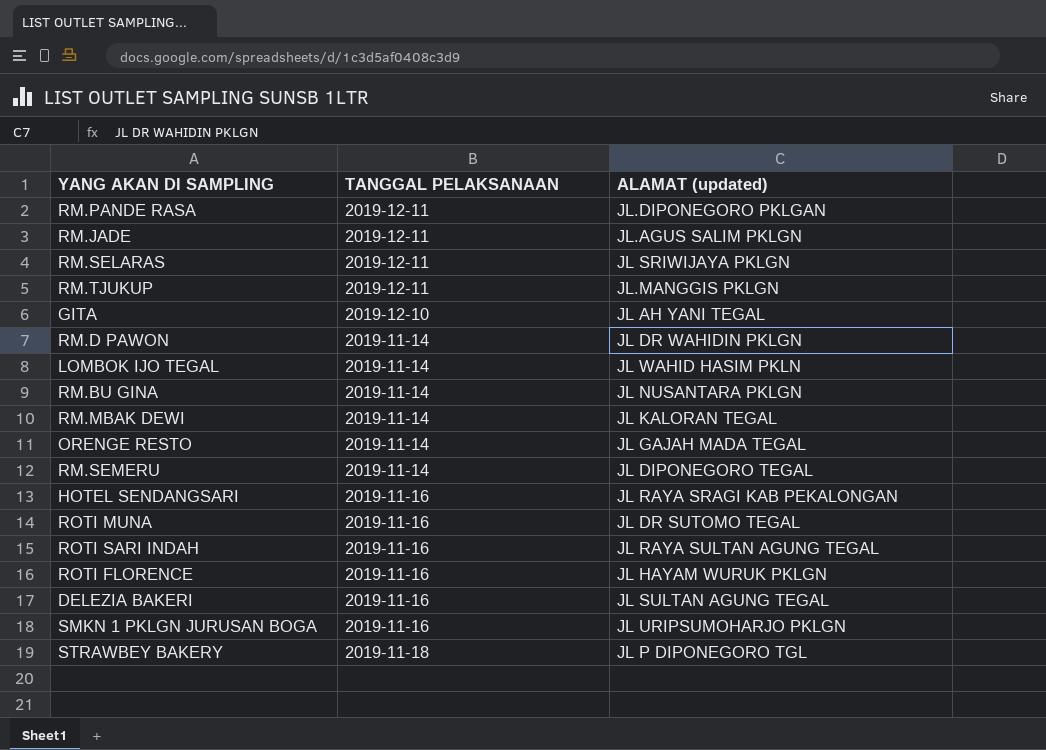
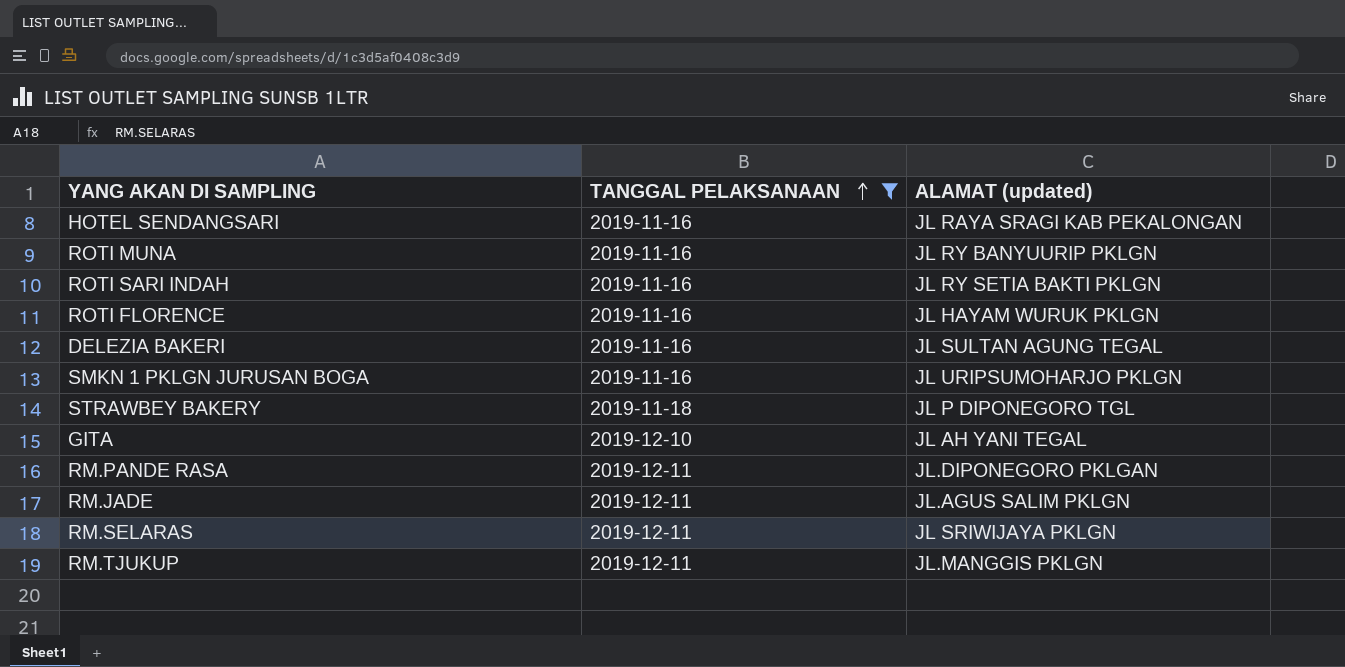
filter: none -> TANGGAL PELAKSANAAN != 2019-11-14
row order: none -> TANGGAL PELAKSANAAN ascending
ROTI MUNA | ALAMAT (updated): JL DR SUTOMO TEGAL -> JL RY BANYUURIP PKLGN
ROTI SARI INDAH | ALAMAT (updated): JL RAYA SULTAN AGUNG TEGAL -> JL RY SETIA BAKTI PKLGN

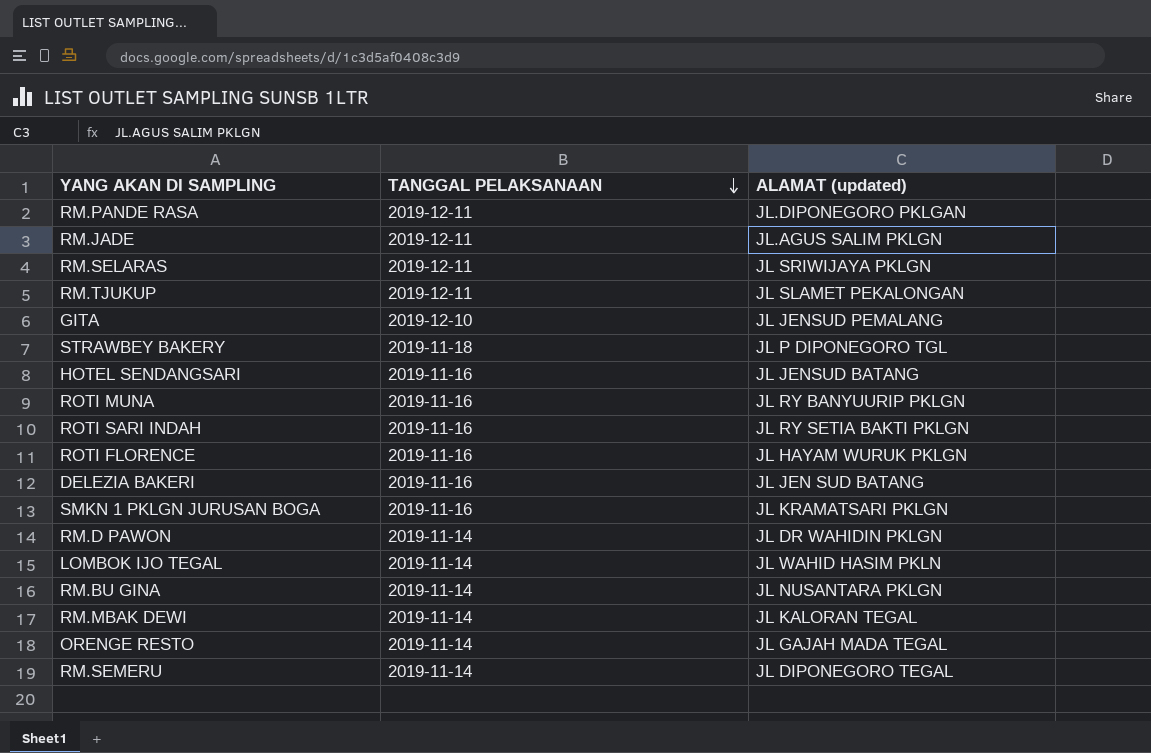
filter: TANGGAL PELAKSANAAN != 2019-11-14 -> none
row order: TANGGAL PELAKSANAAN ascending -> TANGGAL PELAKSANAAN descending
RM.TJUKUP | ALAMAT (updated): JL.MANGGIS PKLGN -> JL SLAMET PEKALONGAN
GITA | ALAMAT (updated): JL AH YANI TEGAL -> JL JENSUD PEMALANG
HOTEL SENDANGSARI | ALAMAT (updated): JL RAYA SRAGI KAB PEKALONGAN -> JL JENSUD BATANG
DELEZIA BAKERI | ALAMAT (updated): JL SULTAN AGUNG TEGAL -> JL JEN SUD BATANG
SMKN 1 PKLGN JURUSAN BOGA | ALAMAT (updated): JL URIPSUMOHARJO PKLGN -> JL KRAMATSARI PKLGN

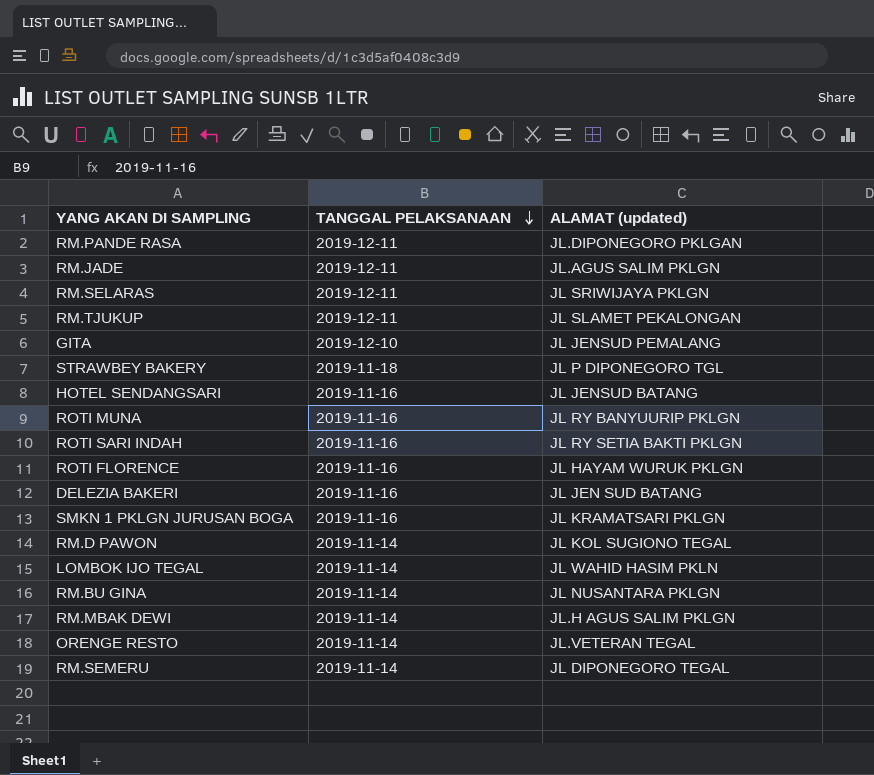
RM.D PAWON | ALAMAT (updated): JL DR WAHIDIN PKLGN -> JL KOL SUGIONO TEGAL
RM.MBAK DEWI | ALAMAT (updated): JL KALORAN TEGAL -> JL.H AGUS SALIM PKLGN
ORENGE RESTO | ALAMAT (updated): JL GAJAH MADA TEGAL -> JL.VETERAN TEGAL

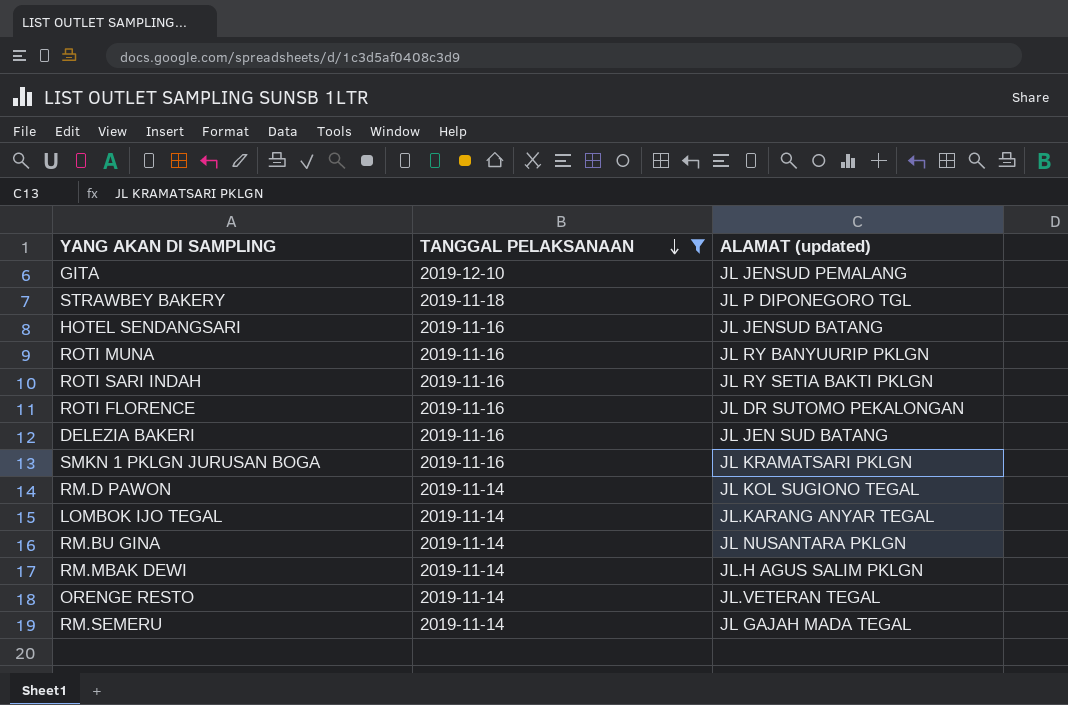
filter: none -> TANGGAL PELAKSANAAN != 2019-12-11
ROTI FLORENCE | ALAMAT (updated): JL HAYAM WURUK PKLGN -> JL DR SUTOMO PEKALONGAN
LOMBOK IJO TEGAL | ALAMAT (updated): JL WAHID HASIM PKLN -> JL.KARANG ANYAR TEGAL
RM.SEMERU | ALAMAT (updated): JL DIPONEGORO TEGAL -> JL GAJAH MADA TEGAL

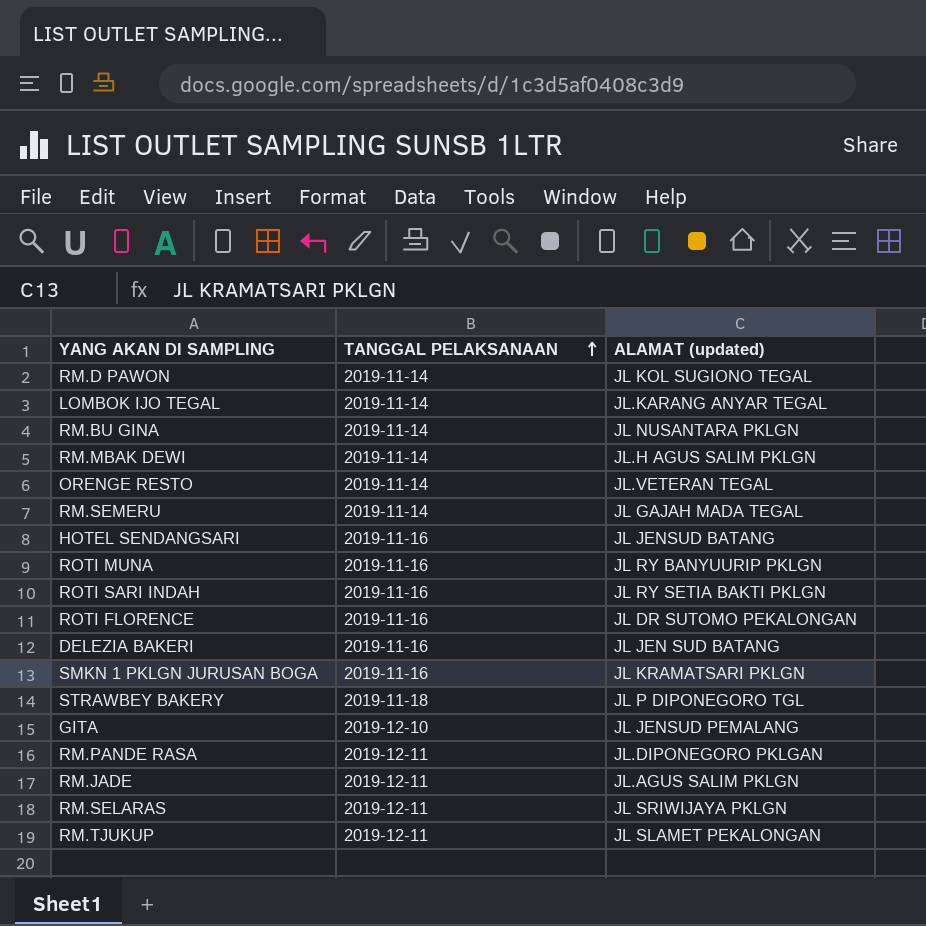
filter: TANGGAL PELAKSANAAN != 2019-12-11 -> none
row order: TANGGAL PELAKSANAAN descending -> TANGGAL PELAKSANAAN ascending

